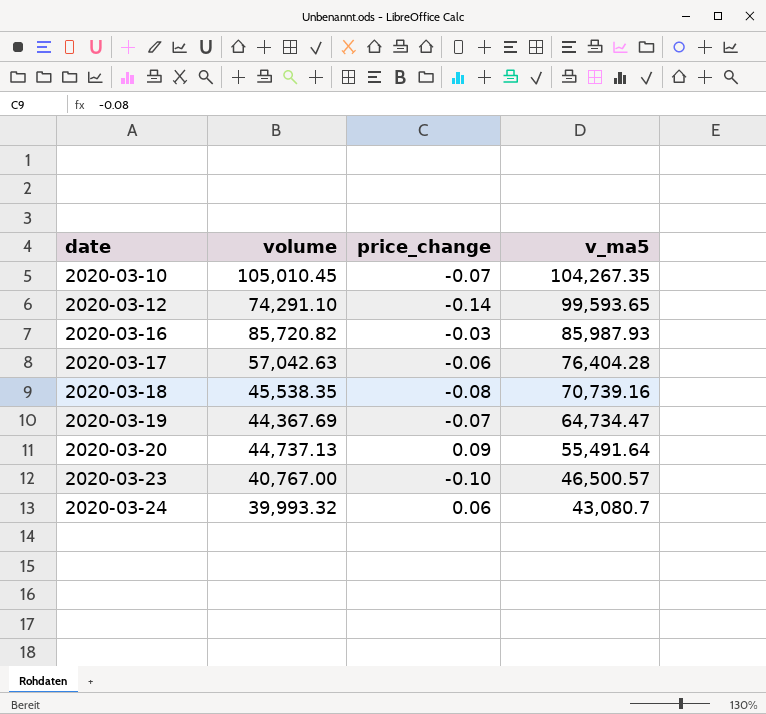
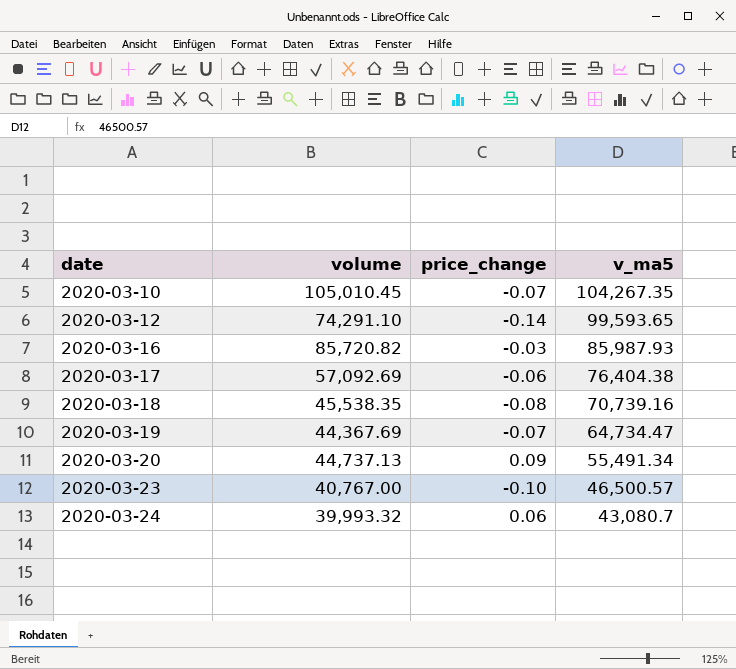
2020-03-17 | volume: 57,042.63 -> 57,092.69
2020-03-17 | v_ma5: 76,404.28 -> 76,404.38
2020-03-20 | v_ma5: 55,491.64 -> 55,491.34

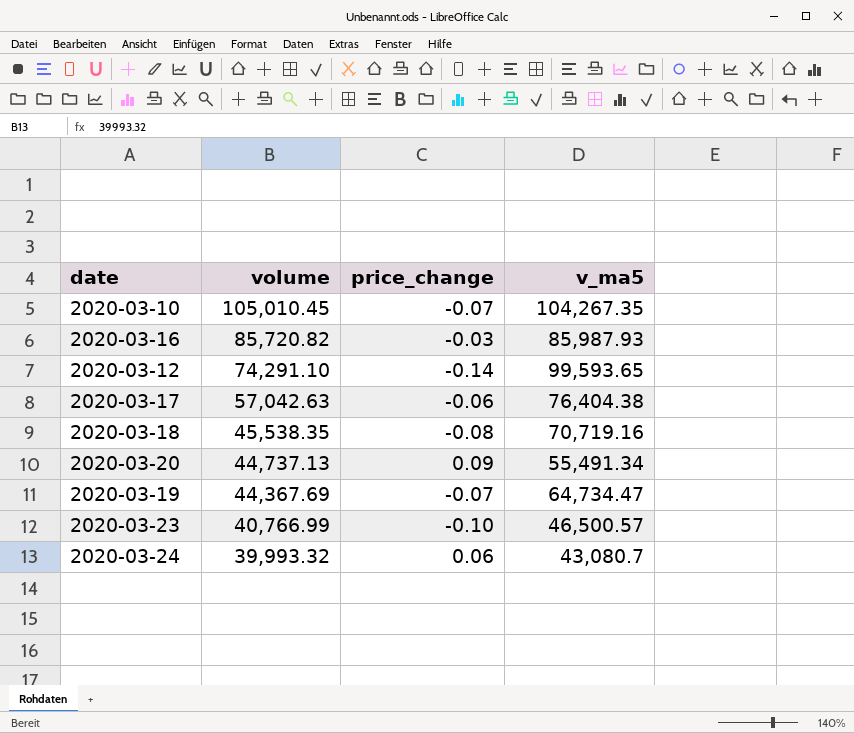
row order: date ascending -> volume descending
2020-03-17 | volume: 57,092.69 -> 57,042.63
2020-03-18 | v_ma5: 70,739.16 -> 70,719.16
2020-03-23 | volume: 40,767.00 -> 40,766.99

